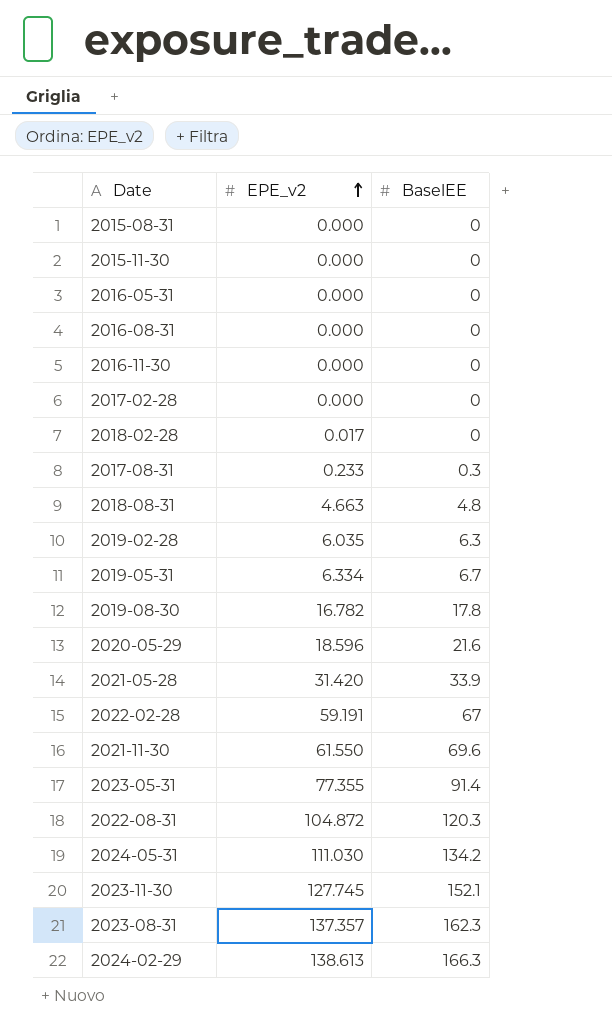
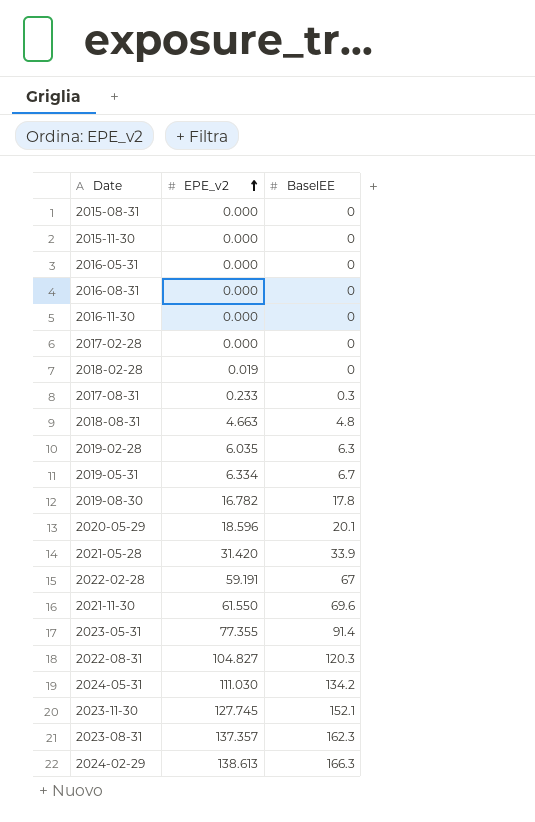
2018-02-28 | EPE_v2: 0.017 -> 0.019
2020-05-29 | BaselEE: 21.6 -> 20.1
2022-08-31 | EPE_v2: 104.872 -> 104.827

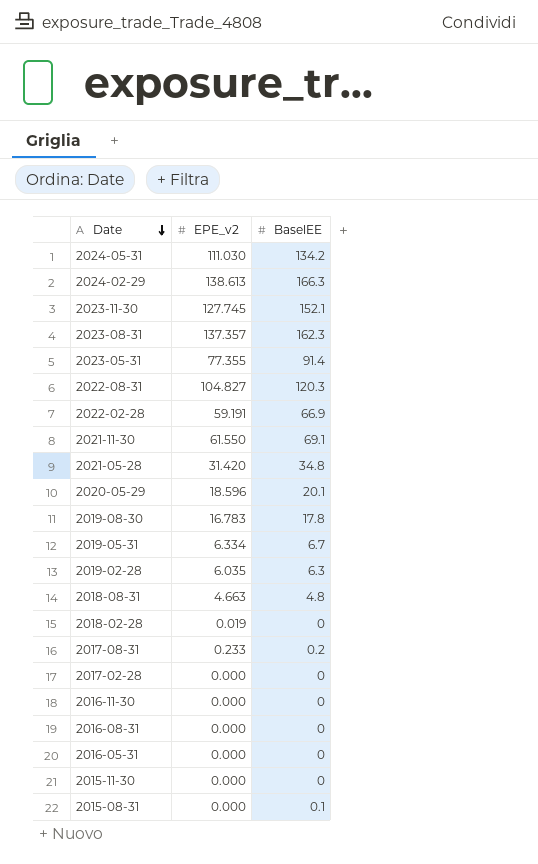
row order: EPE_v2 ascending -> Date descending
2022-02-28 | BaselEE: 67 -> 66.9
2021-11-30 | BaselEE: 69.6 -> 69.1
2021-05-28 | BaselEE: 33.9 -> 34.8
2019-08-30 | EPE_v2: 16.782 -> 16.783
2017-08-31 | BaselEE: 0.3 -> 0.2
2015-08-31 | BaselEE: 0 -> 0.1

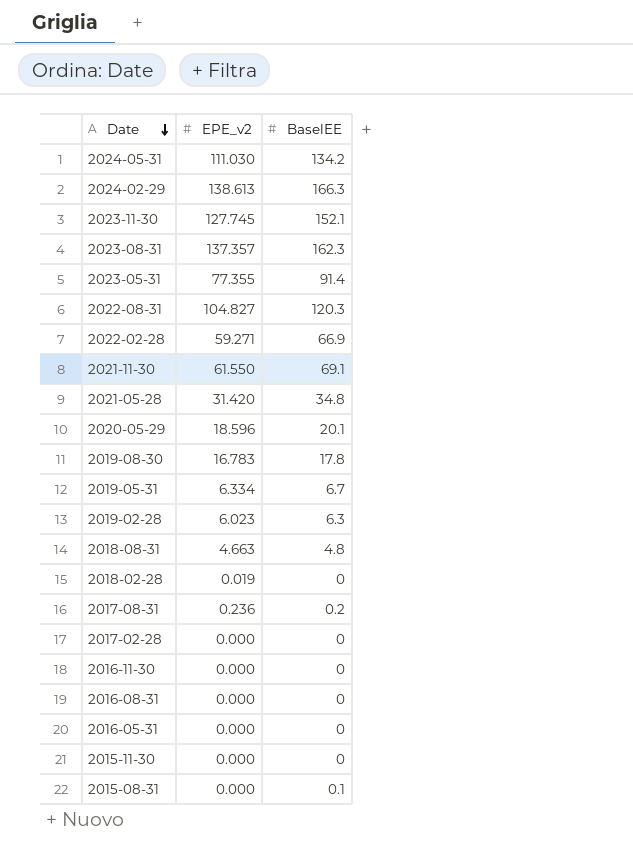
2022-02-28 | EPE_v2: 59.191 -> 59.271
2019-02-28 | EPE_v2: 6.035 -> 6.023
2017-08-31 | EPE_v2: 0.233 -> 0.236

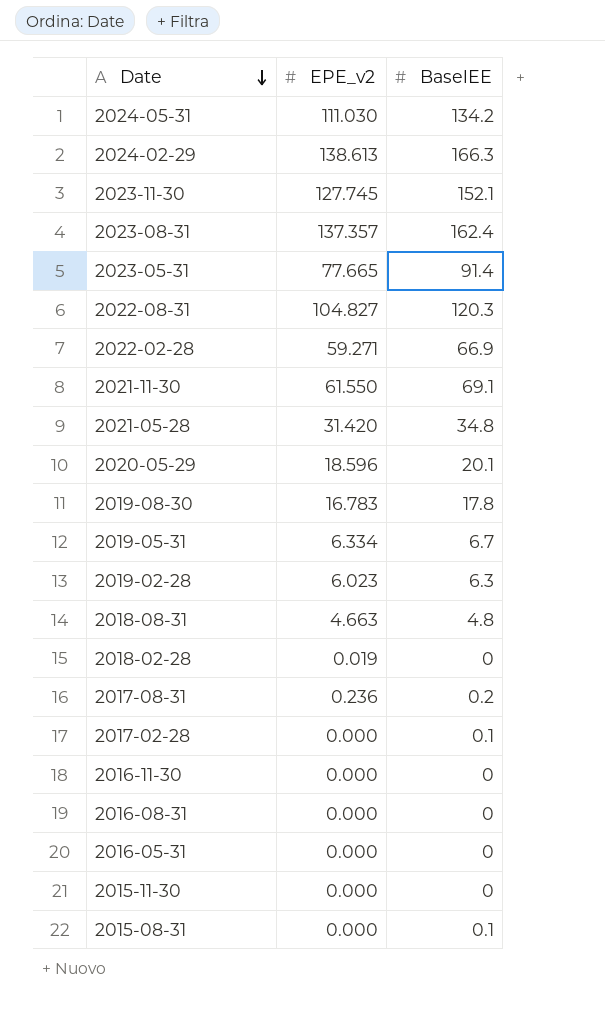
2023-08-31 | BaselEE: 162.3 -> 162.4
2023-05-31 | EPE_v2: 77.355 -> 77.665
2017-02-28 | BaselEE: 0 -> 0.1

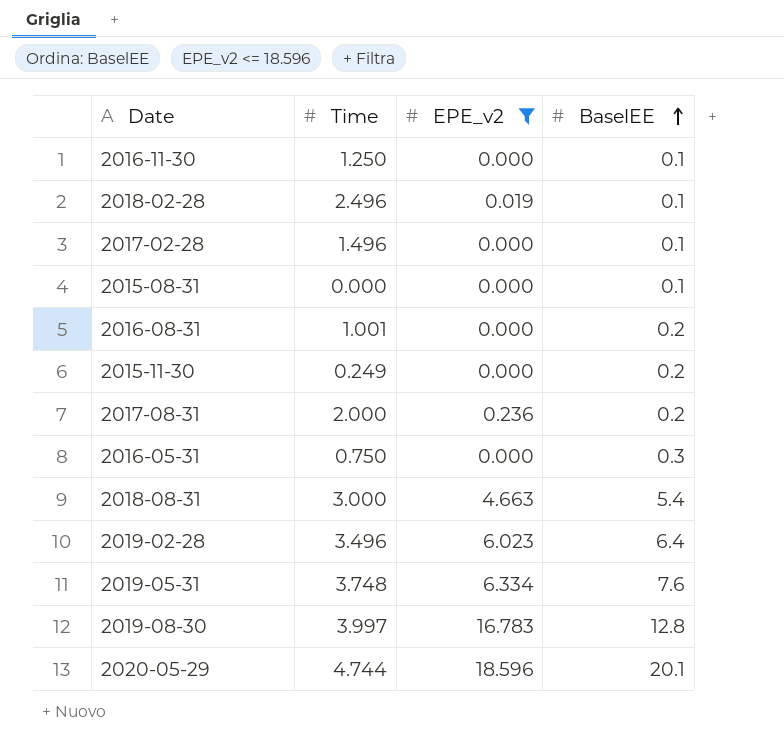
filter: none -> EPE_v2 <= 18.596
row order: Date descending -> BaselEE ascending
column Time | position: none -> 2
2016-11-30 | BaselEE: 0 -> 0.1
2018-02-28 | BaselEE: 0 -> 0.1
2016-08-31 | BaselEE: 0 -> 0.2
2015-11-30 | BaselEE: 0 -> 0.2
2016-05-31 | BaselEE: 0 -> 0.3
2018-08-31 | BaselEE: 4.8 -> 5.4
2019-02-28 | BaselEE: 6.3 -> 6.4
2019-05-31 | BaselEE: 6.7 -> 7.6
2019-08-30 | BaselEE: 17.8 -> 12.8

